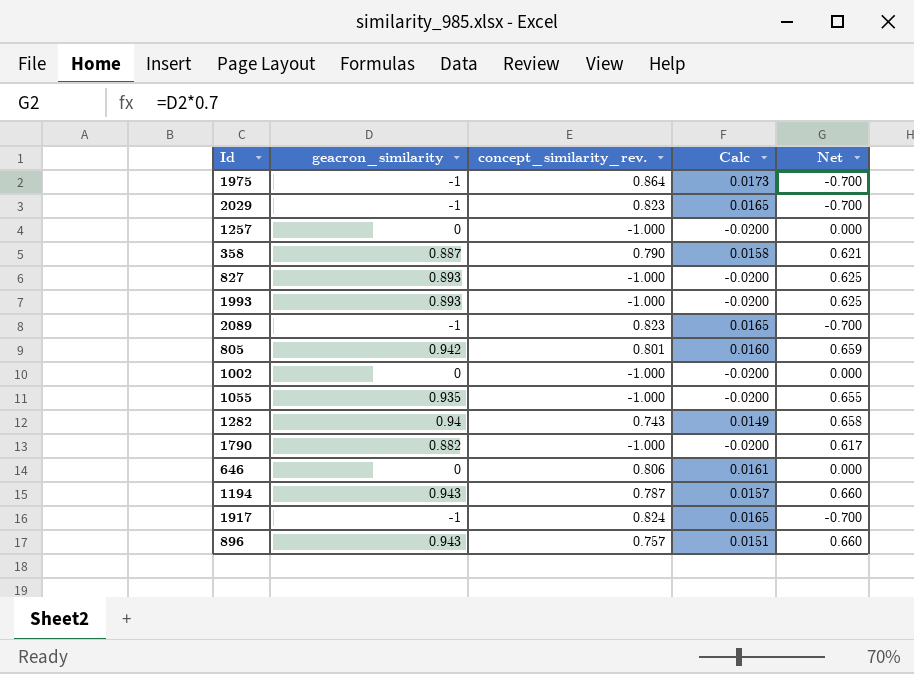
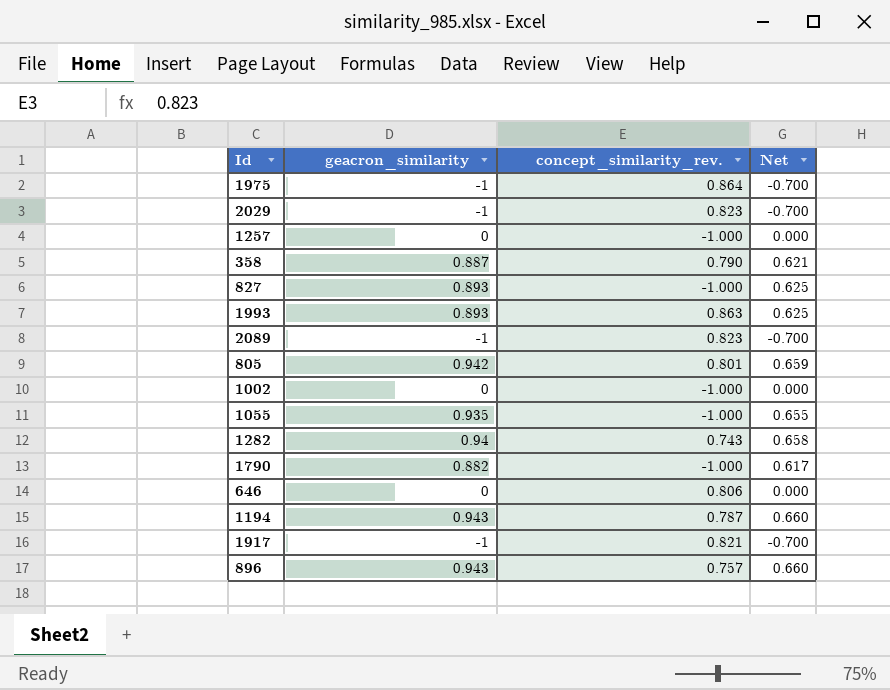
column Calc | formula: [concept_similarity_rev.] * 0.02 -> none
1993 | concept_similarity_rev.: -1.000 -> 0.863
1917 | concept_similarity_rev.: 0.824 -> 0.821

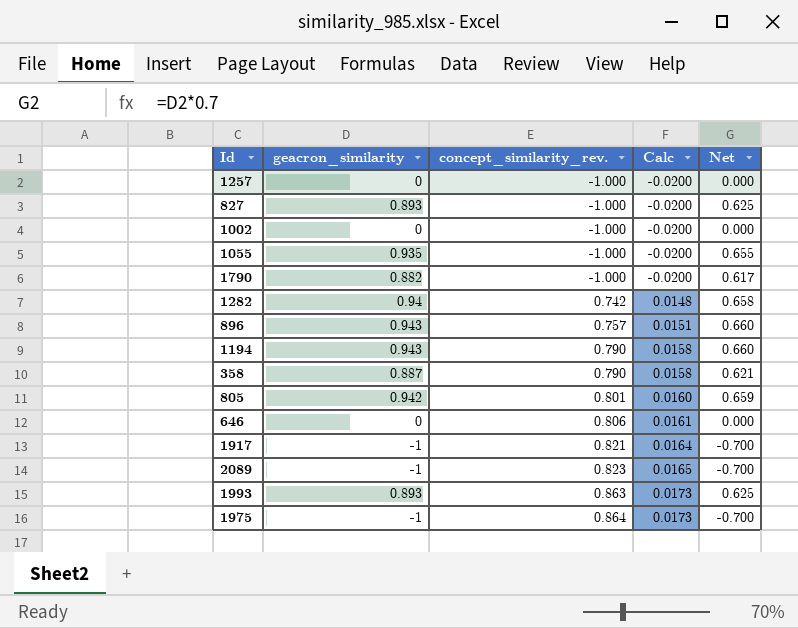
row order: none -> concept_similarity_rev. ascending
column Calc | formula: none -> [concept_similarity_rev.] * 0.02
row 2029: -1 | 0.823 | -0.700 -> none
1282 | concept_similarity_rev.: 0.743 -> 0.742
1194 | concept_similarity_rev.: 0.787 -> 0.790

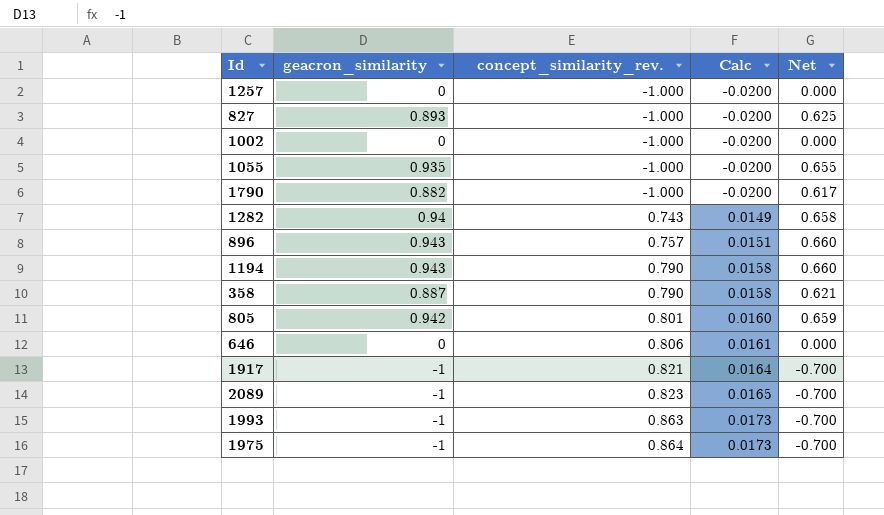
1282 | concept_similarity_rev.: 0.742 -> 0.743
1282 | Calc: 0.0148 -> 0.0149
1993 | geacron_similarity: 0.893 -> -1
1993 | Net: 0.625 -> -0.700

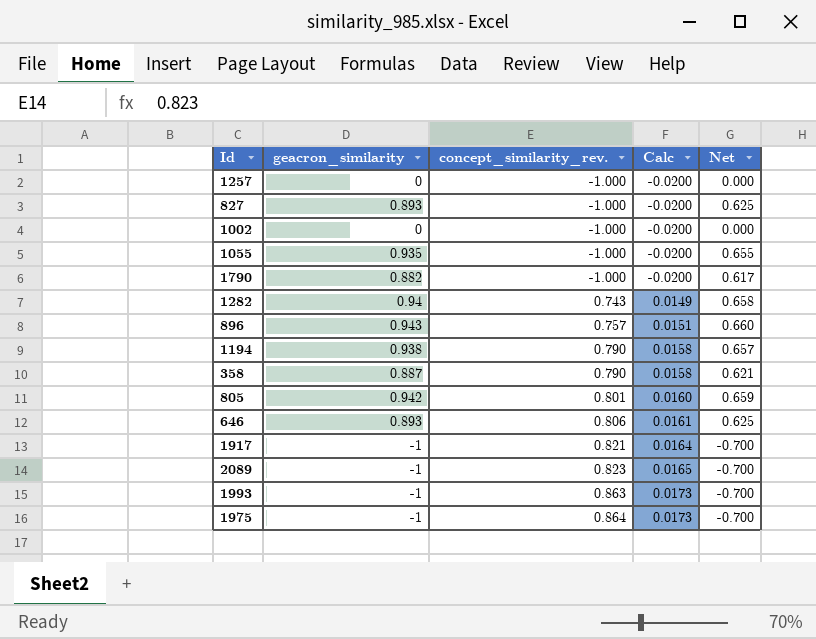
1194 | geacron_similarity: 0.943 -> 0.938
1194 | Net: 0.660 -> 0.657
646 | geacron_similarity: 0 -> 0.893
646 | Net: 0.000 -> 0.625

